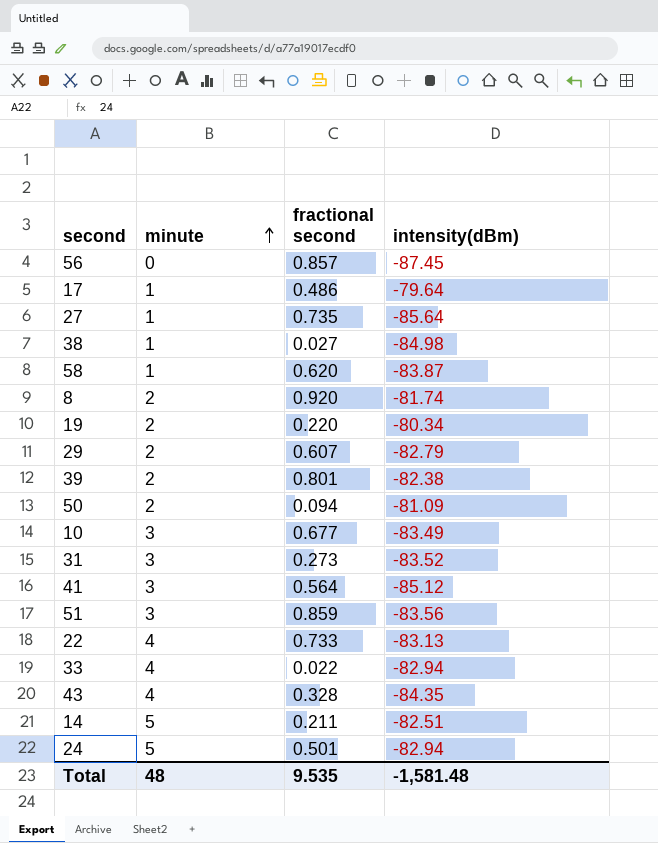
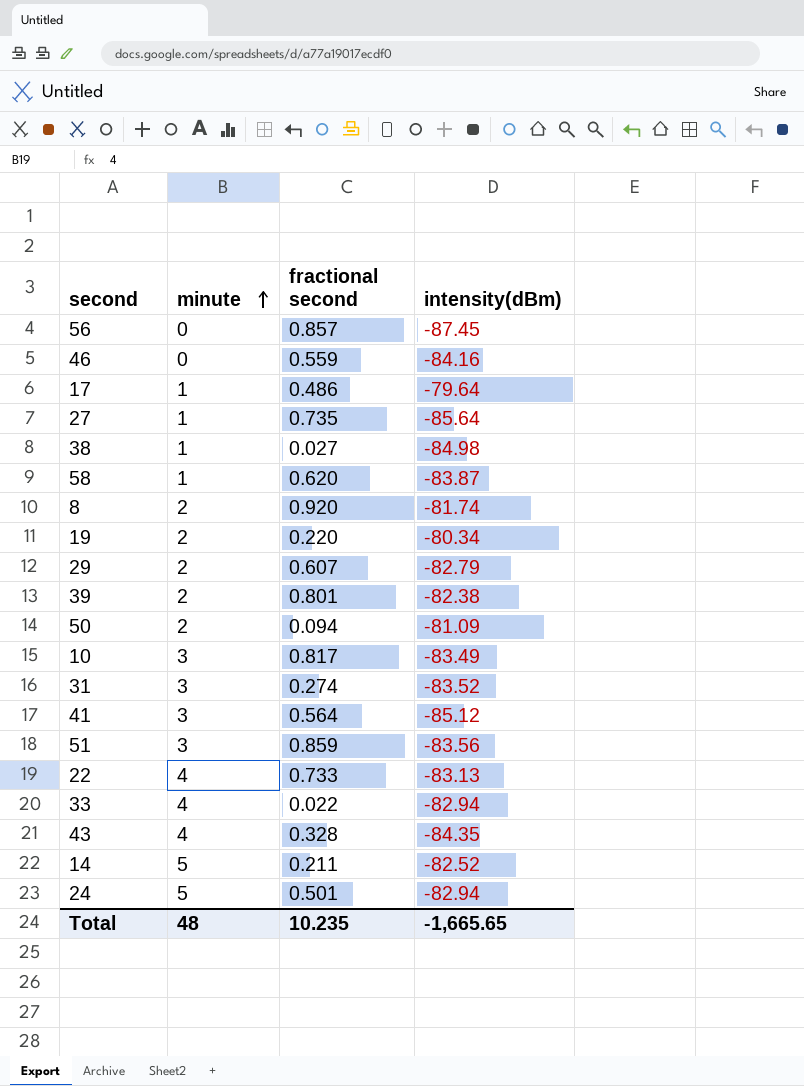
row 46: none -> 0 | 0.559 | -84.16
10 | fractional second: 0.677 -> 0.817
31 | fractional second: 0.273 -> 0.274
14 | intensity(dBm): -82.51 -> -82.52
Total | fractional second: 9.535 -> 10.235
Total | intensity(dBm): -1,581.48 -> -1,665.65

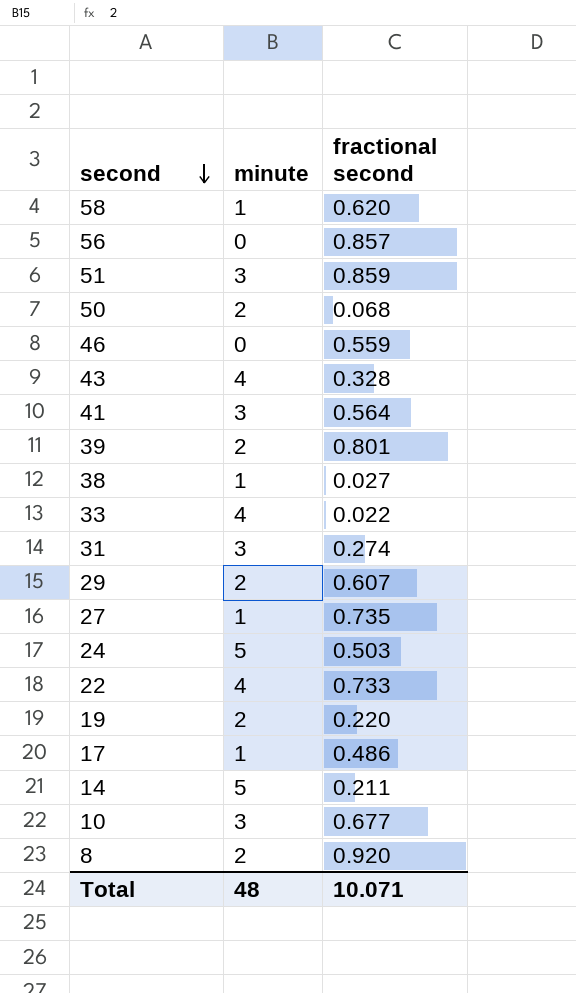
row order: minute ascending -> second descending
column intensity(dBm) | position: 4 -> none
50 | fractional second: 0.094 -> 0.068
24 | fractional second: 0.501 -> 0.503
10 | fractional second: 0.817 -> 0.677
Total | fractional second: 10.235 -> 10.071

